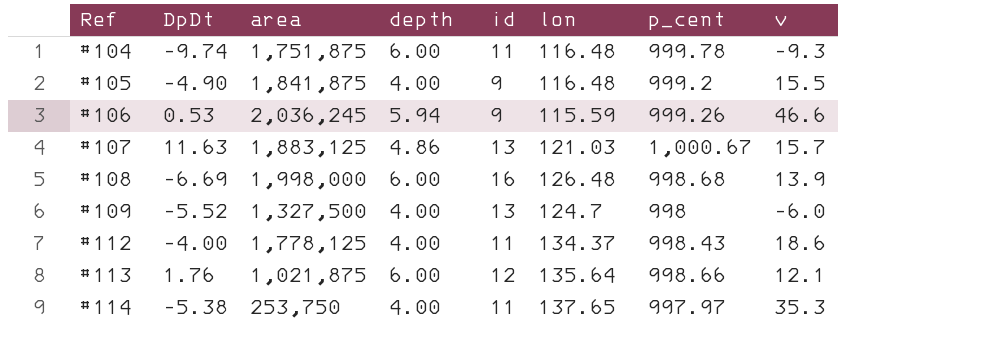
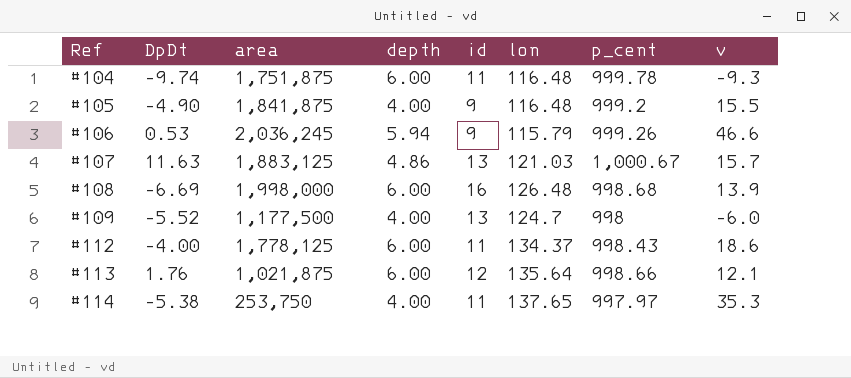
#106 | lon: 115.59 -> 115.79
#109 | area: 1,327,500 -> 1,177,500
#112 | depth: 4.00 -> 6.00

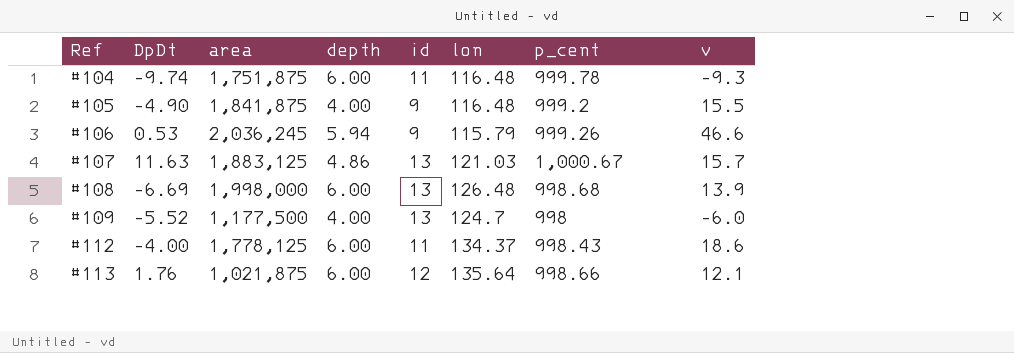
row #114: -5.38 | 253,750 | 4.00 | 11 | 137.65 | 997.97 | 35.3 -> none
#108 | id: 16 -> 13

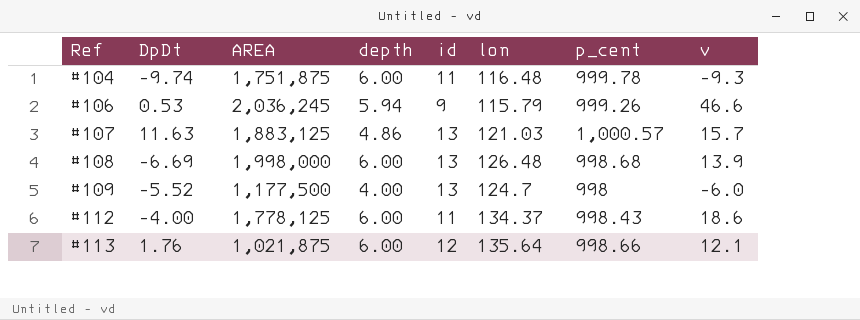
column name: area -> AREA
row #105: -4.90 | 1,841,875 | 4.00 | 9 | 116.48 | 999.2 | 15.5 -> none
#107 | p_cent: 1,000.67 -> 1,000.57

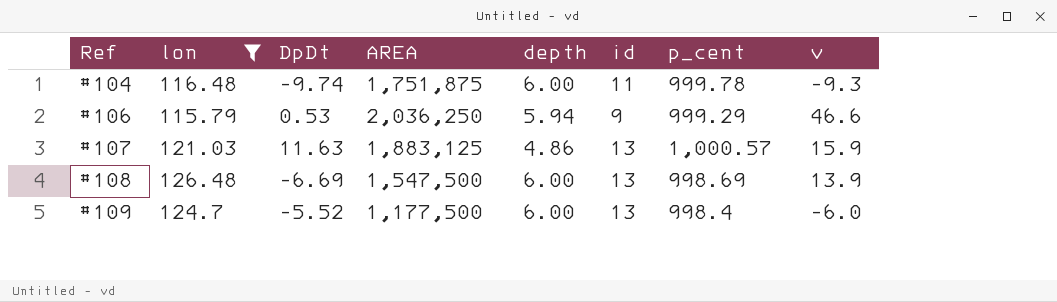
filter: none -> lon <= 126.48
column lon | position: 6 -> 2
#106 | AREA: 2,036,245 -> 2,036,250
#106 | p_cent: 999.26 -> 999.29
#107 | v: 15.7 -> 15.9
#108 | AREA: 1,998,000 -> 1,547,500
#108 | p_cent: 998.68 -> 998.69
#109 | depth: 4.00 -> 6.00
#109 | p_cent: 998 -> 998.4

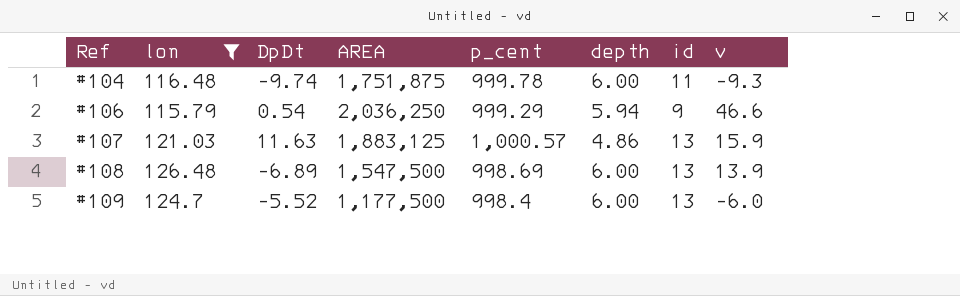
column p_cent | position: 7 -> 5
#106 | DpDt: 0.53 -> 0.54
#108 | DpDt: -6.69 -> -6.89

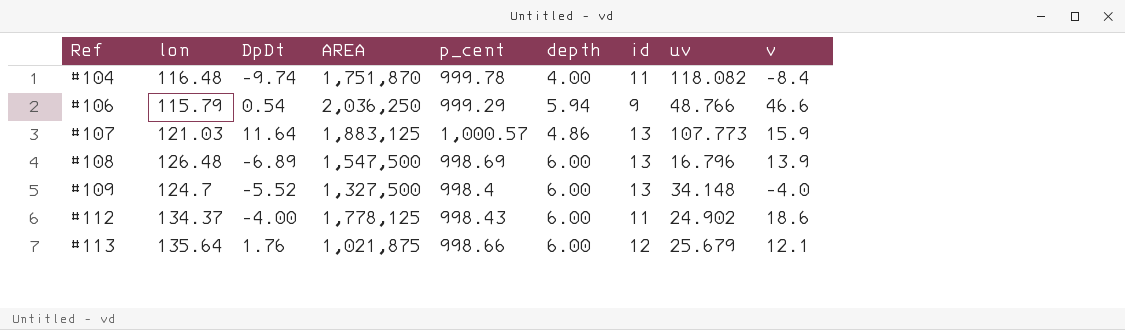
filter: lon <= 126.48 -> none
column uv | position: none -> 8
#104 | AREA: 1,751,875 -> 1,751,870
#104 | depth: 6.00 -> 4.00
#104 | v: -9.3 -> -8.4
#107 | DpDt: 11.63 -> 11.64
#109 | AREA: 1,177,500 -> 1,327,500
#109 | v: -6.0 -> -4.0

